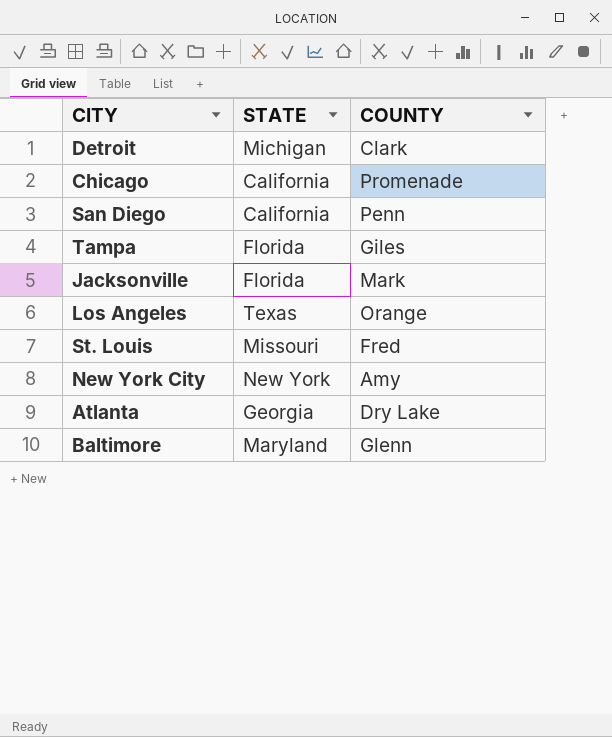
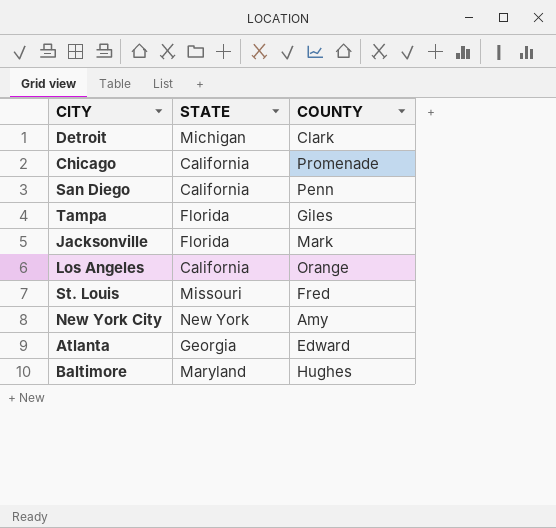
Los Angeles | STATE: Texas -> California
Atlanta | COUNTY: Dry Lake -> Edward
Baltimore | COUNTY: Glenn -> Hughes

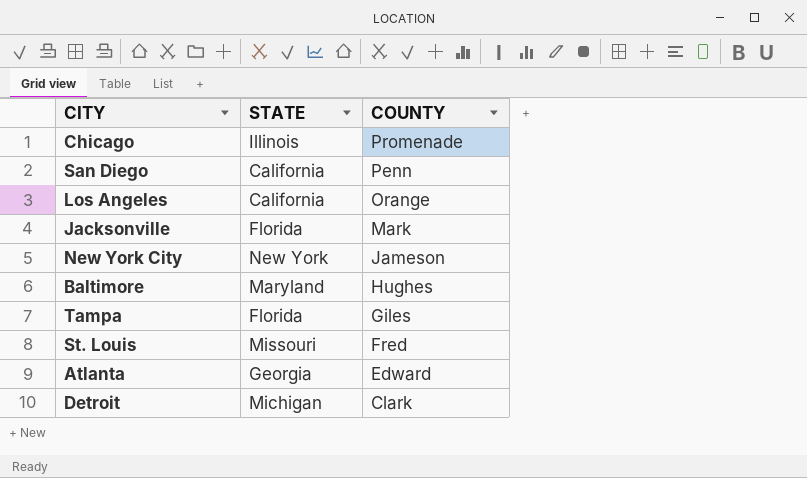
row order: none -> COUNTY descending
Chicago | STATE: California -> Illinois
New York City | COUNTY: Amy -> Jameson

